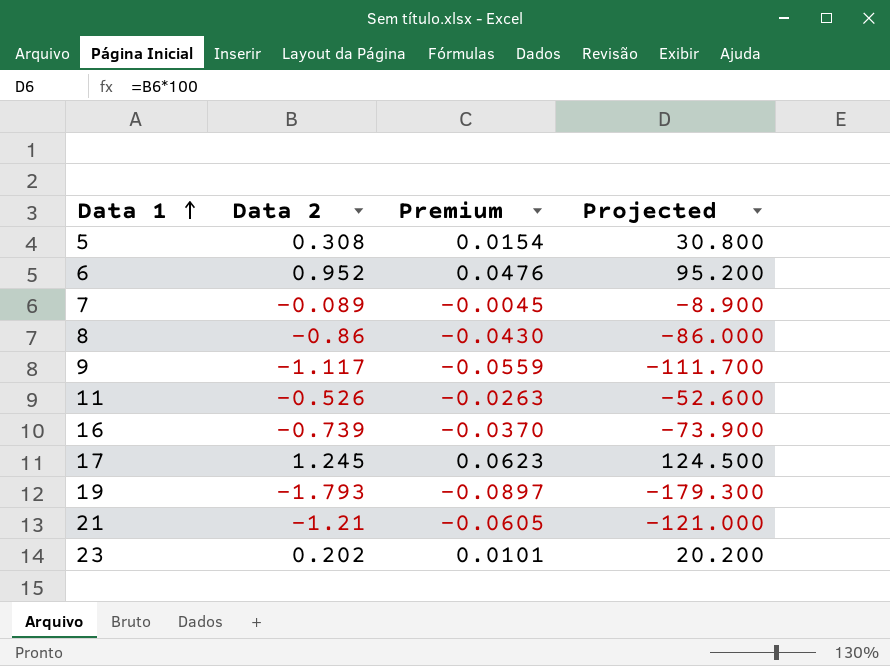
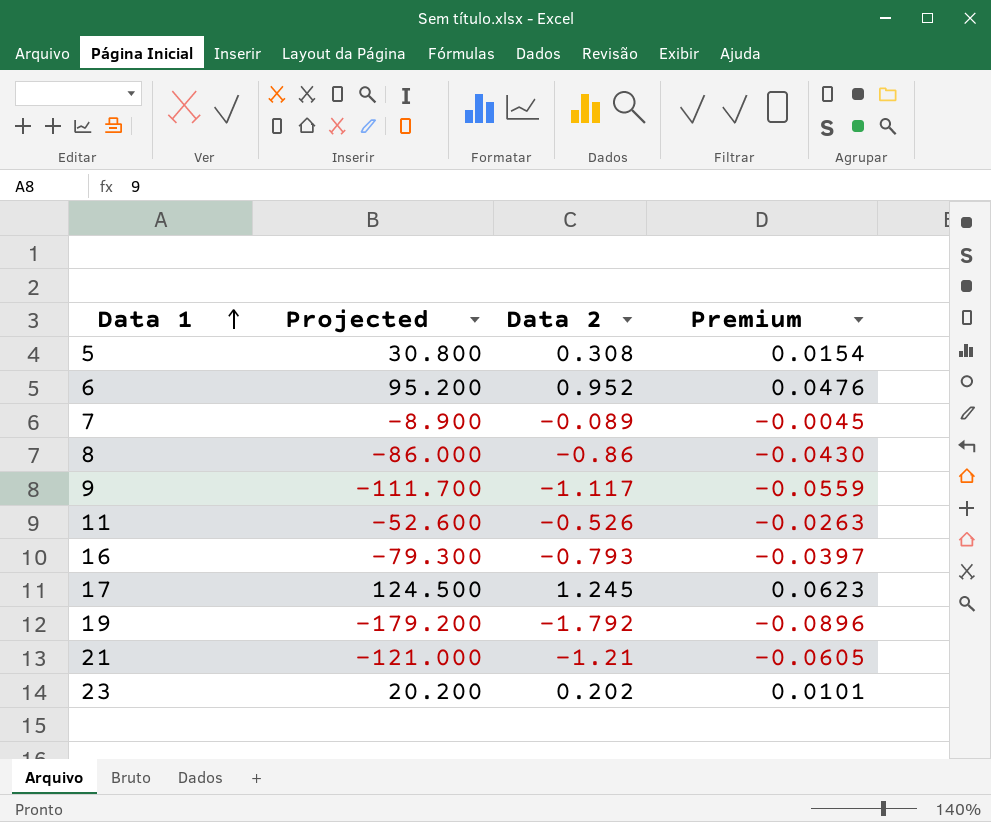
column Projected | position: 4 -> 2
16 | Projected: -73.900 -> -79.300
16 | Data 2: -0.739 -> -0.793
16 | Premium: -0.0370 -> -0.0397
19 | Projected: -179.300 -> -179.200
19 | Data 2: -1.793 -> -1.792
19 | Premium: -0.0897 -> -0.0896

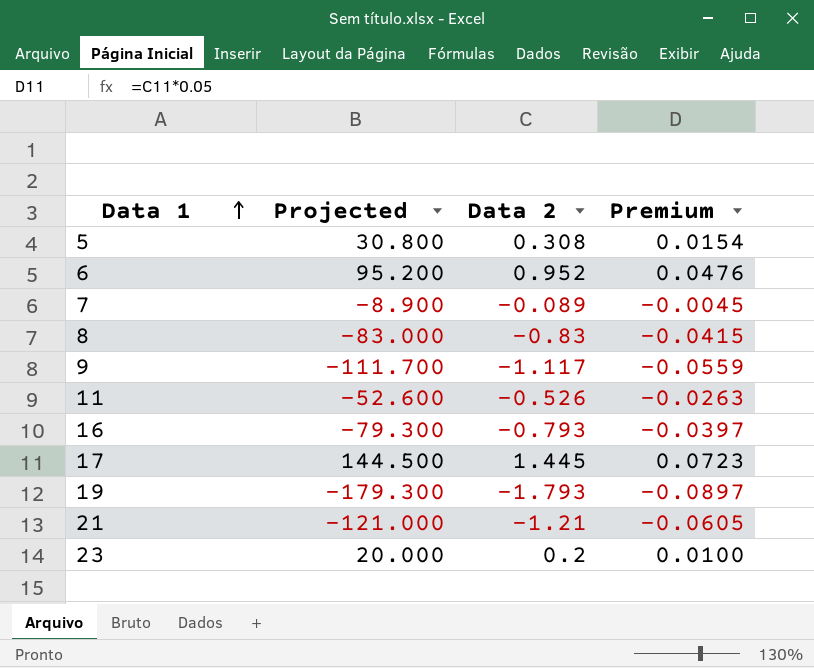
8 | Projected: -86.000 -> -83.000
8 | Data 2: -0.86 -> -0.83
8 | Premium: -0.0430 -> -0.0415
17 | Projected: 124.500 -> 144.500
17 | Data 2: 1.245 -> 1.445
17 | Premium: 0.0623 -> 0.0723
19 | Projected: -179.200 -> -179.300
19 | Data 2: -1.792 -> -1.793
19 | Premium: -0.0896 -> -0.0897
23 | Projected: 20.200 -> 20.000
23 | Data 2: 0.202 -> 0.2
23 | Premium: 0.0101 -> 0.0100

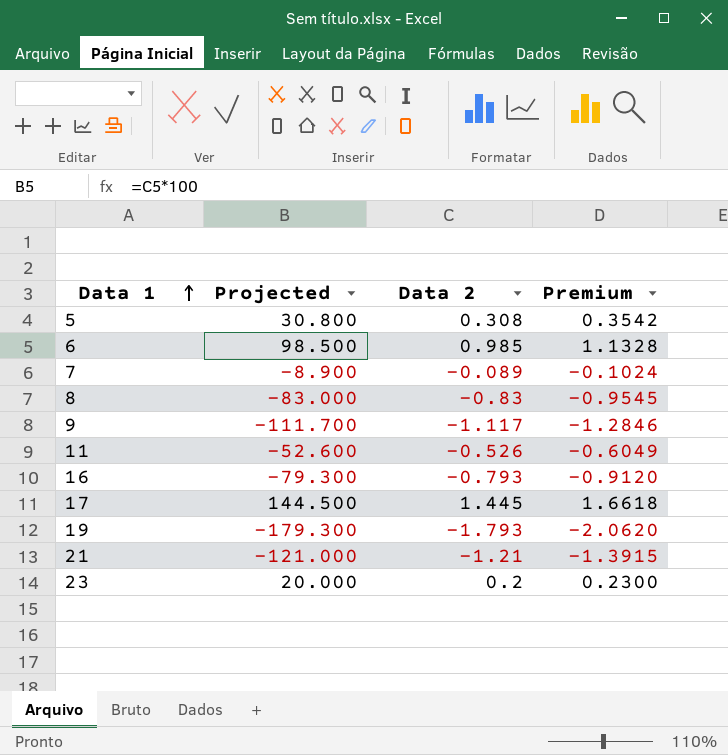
column Premium | formula: [Data 2] * 0.05 -> [Data 2] * 1.15
6 | Projected: 95.200 -> 98.500
6 | Data 2: 0.952 -> 0.985

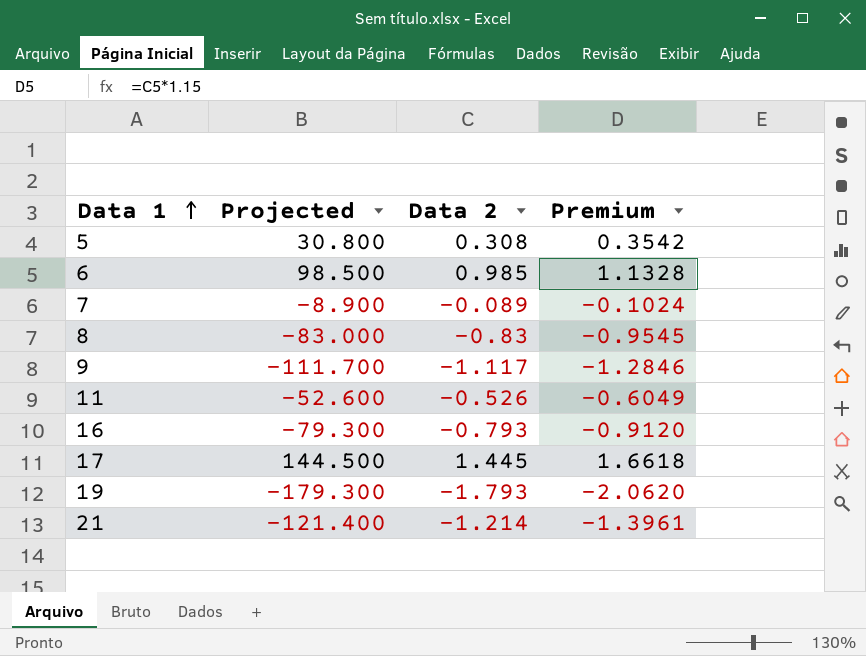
row 23: 20.000 | 0.2 | 0.2300 -> none
21 | Projected: -121.000 -> -121.400
21 | Data 2: -1.21 -> -1.214
21 | Premium: -1.3915 -> -1.3961

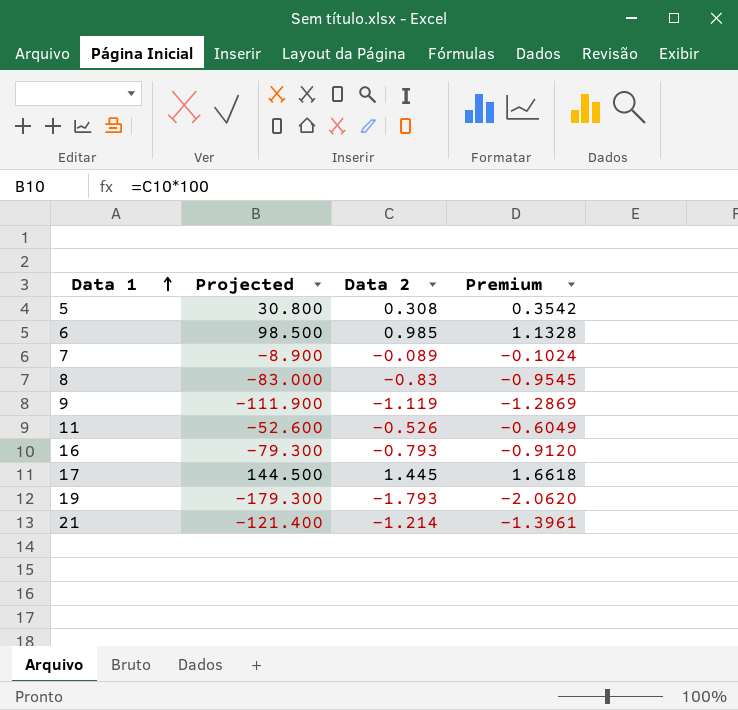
9 | Projected: -111.700 -> -111.900
9 | Data 2: -1.117 -> -1.119
9 | Premium: -1.2846 -> -1.2869

